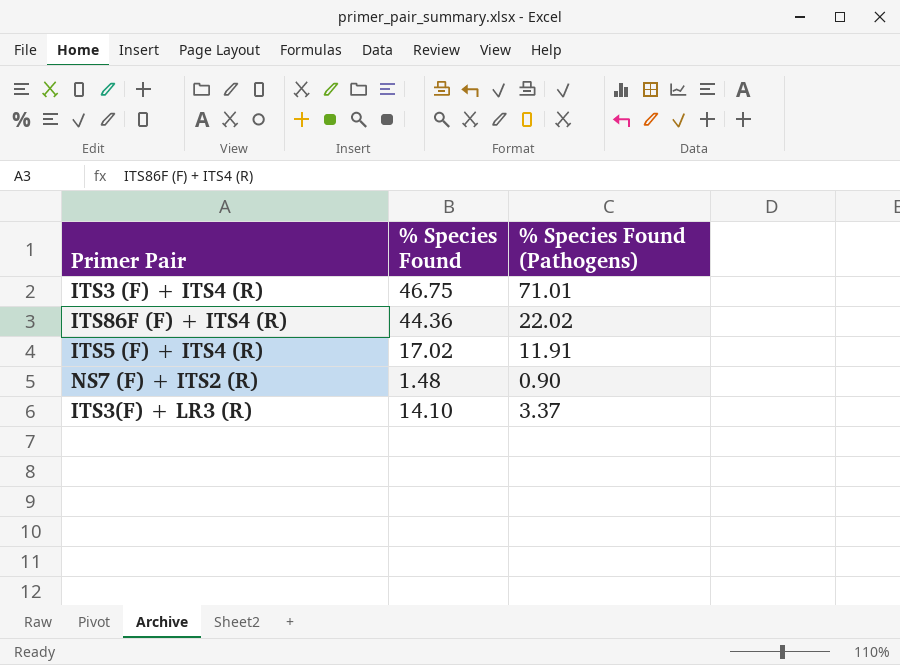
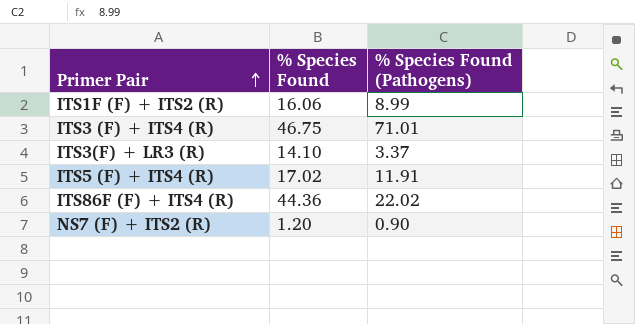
row order: none -> Primer Pair ascending
row ITS1F (F) + ITS2 (R): none -> 16.06 | 8.99
NS7 (F) + ITS2 (R) | % Species Found: 1.48 -> 1.20

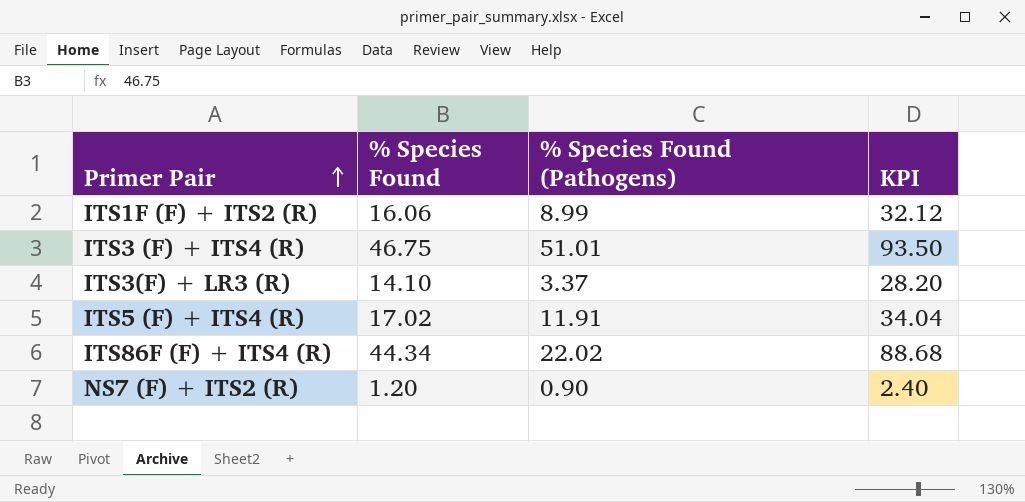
column KPI | formula: none -> [% Species Found] * 2
ITS3 (F) + ITS4 (R) | % Species Found (Pathogens): 71.01 -> 51.01
ITS86F (F) + ITS4 (R) | % Species Found: 44.36 -> 44.34

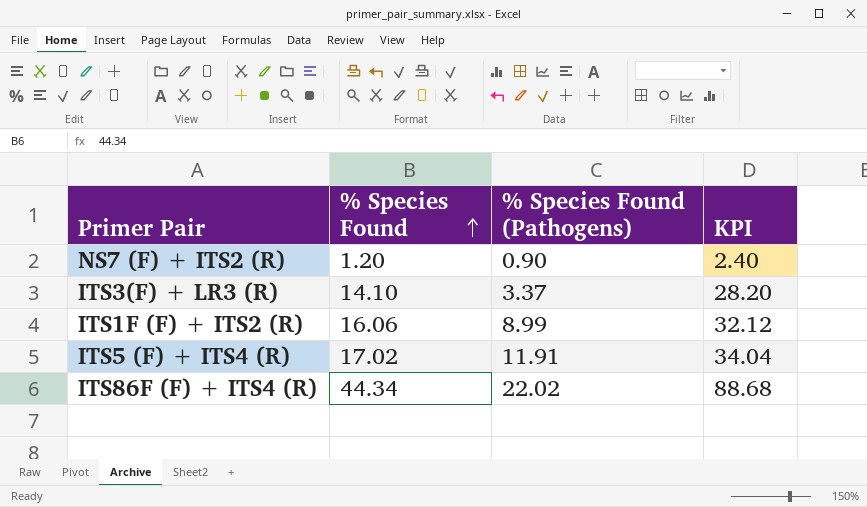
row order: Primer Pair ascending -> % Species Found ascending
row ITS3 (F) + ITS4 (R): 46.75 | 51.01 | 93.50 -> none

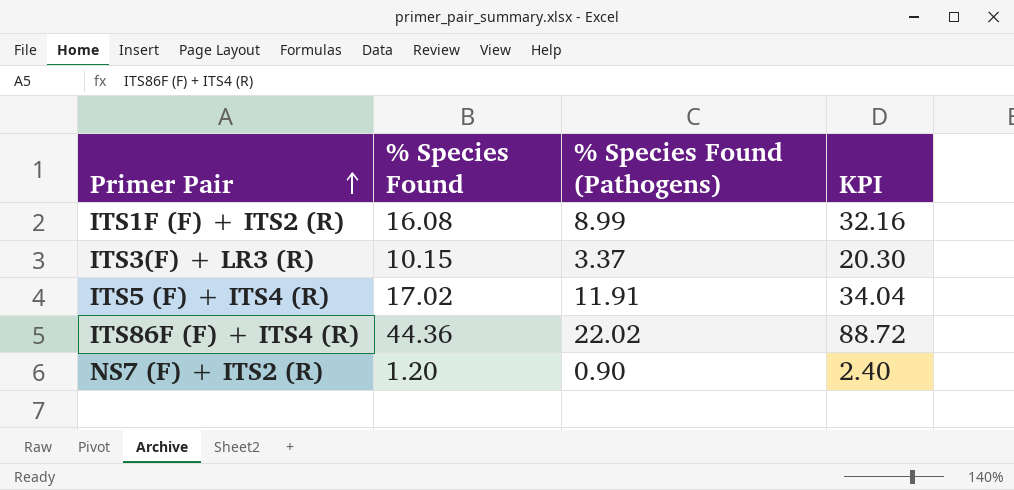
row order: % Species Found ascending -> Primer Pair ascending
ITS1F (F) + ITS2 (R) | % Species Found: 16.06 -> 16.08
ITS1F (F) + ITS2 (R) | KPI: 32.12 -> 32.16
ITS3(F) + LR3 (R) | % Species Found: 14.10 -> 10.15
ITS3(F) + LR3 (R) | KPI: 28.20 -> 20.30
ITS86F (F) + ITS4 (R) | % Species Found: 44.34 -> 44.36
ITS86F (F) + ITS4 (R) | KPI: 88.68 -> 88.72

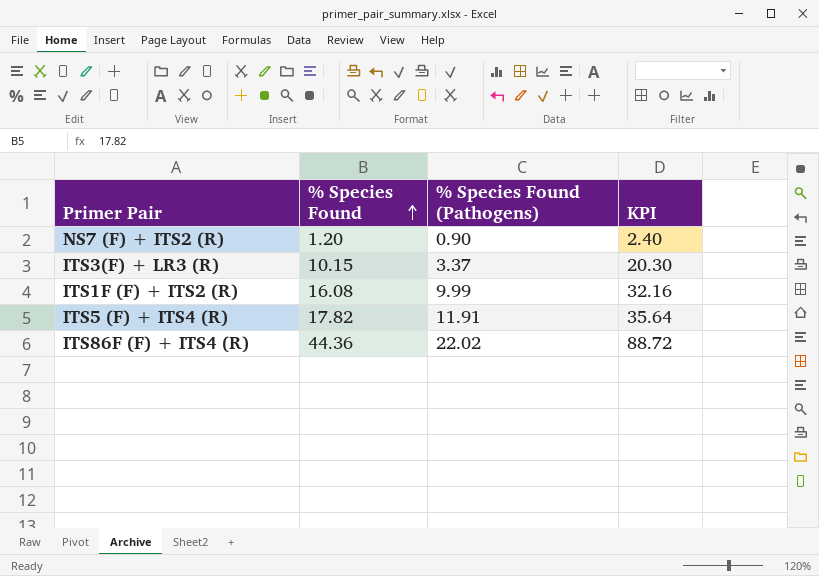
row order: Primer Pair ascending -> % Species Found ascending
ITS1F (F) + ITS2 (R) | % Species Found (Pathogens): 8.99 -> 9.99
ITS5 (F) + ITS4 (R) | % Species Found: 17.02 -> 17.82
ITS5 (F) + ITS4 (R) | KPI: 34.04 -> 35.64

